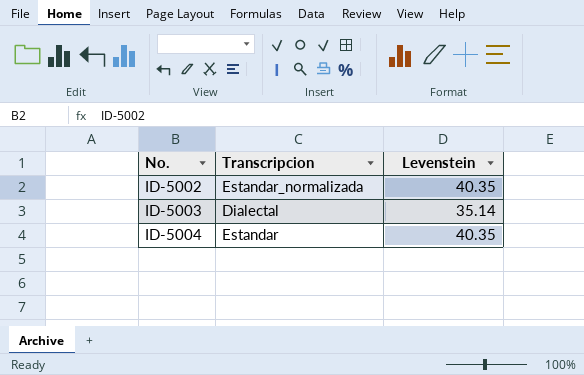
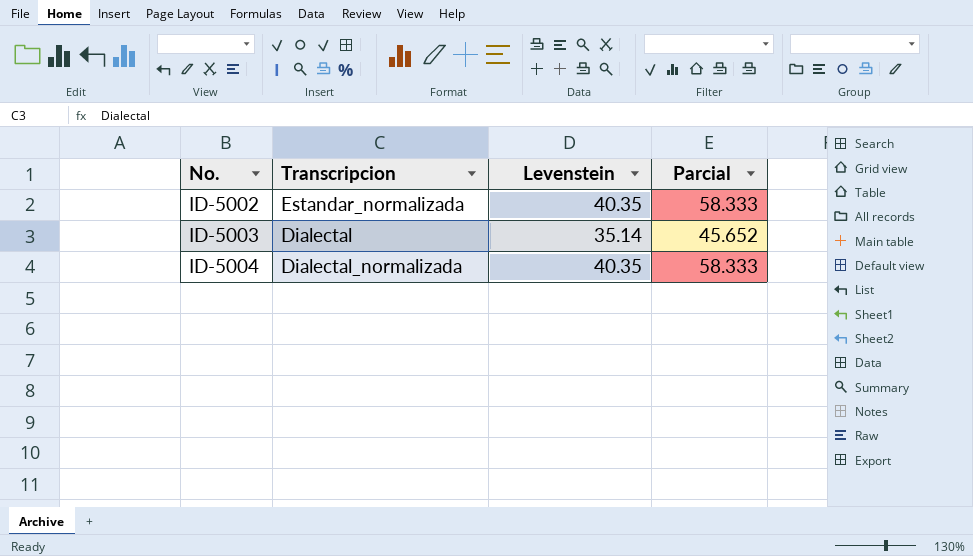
column Parcial | position: none -> 4
ID-5004 | Transcripcion: Estandar -> Dialectal_normalizada

